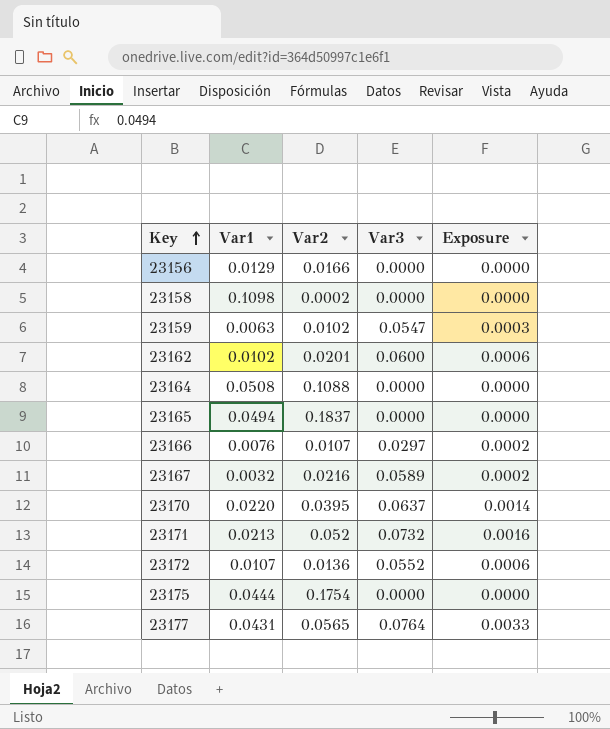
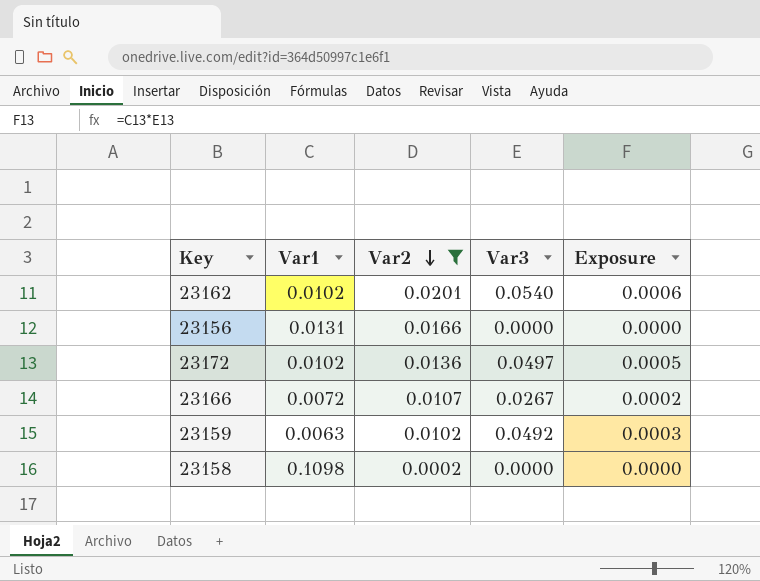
filter: none -> Var2 <= 0.0201
row order: Key ascending -> Var2 descending
23162 | Var3: 0.0600 -> 0.0540
23156 | Var1: 0.0129 -> 0.0131
23172 | Var1: 0.0107 -> 0.0102
23172 | Var3: 0.0552 -> 0.0497
23172 | Exposure: 0.0006 -> 0.0005
23166 | Var1: 0.0076 -> 0.0072
23166 | Var3: 0.0297 -> 0.0267
23159 | Var3: 0.0547 -> 0.0492

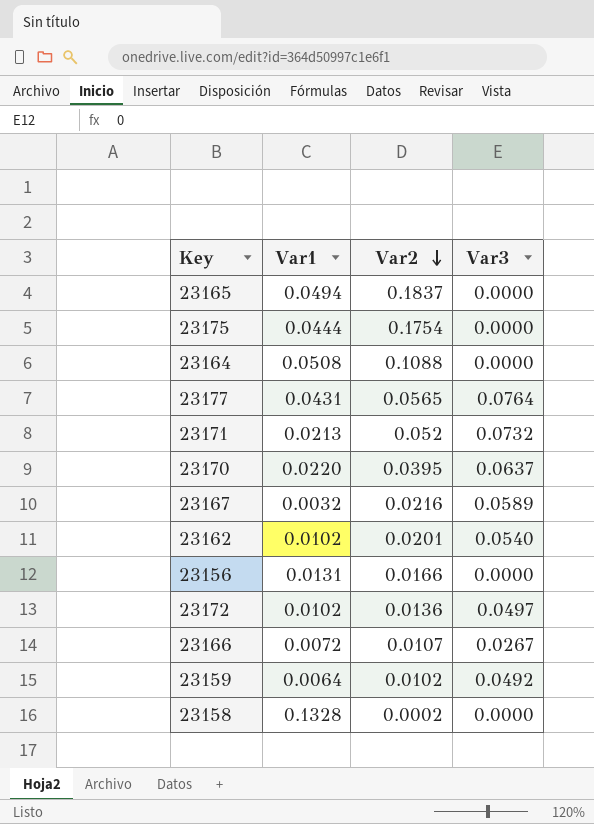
filter: Var2 <= 0.0201 -> none
column Exposure | formula: [Var1] * [Var3] -> none
23159 | Var1: 0.0063 -> 0.0064
23158 | Var1: 0.1098 -> 0.1328

